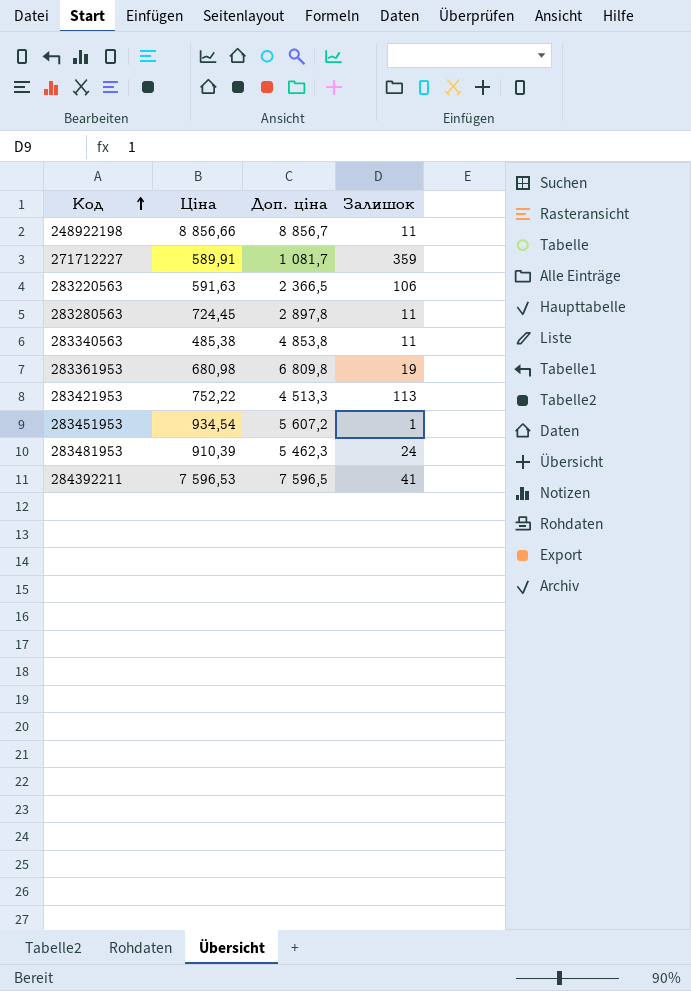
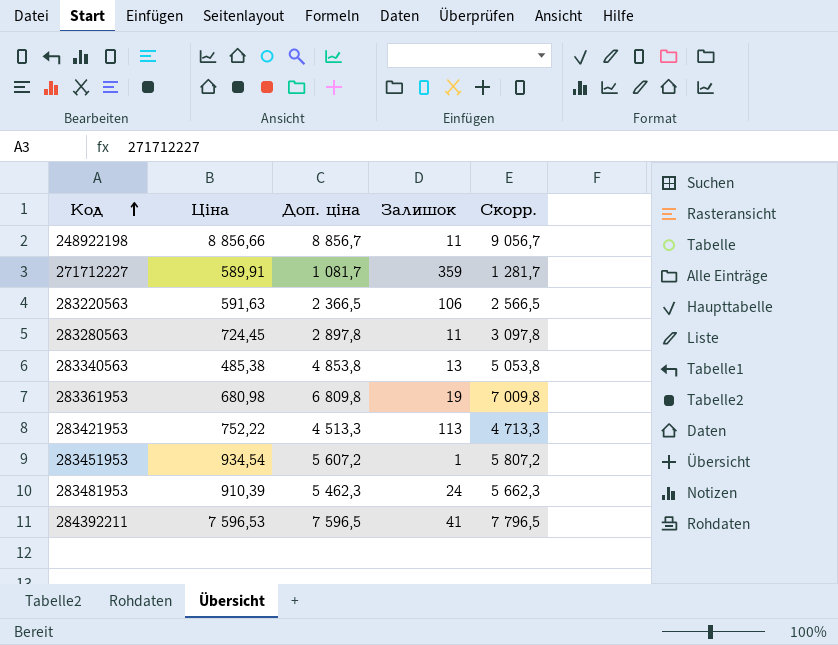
column Скорр. | formula: none -> [Доп. ціна] + 200
283340563 | Залишок: 11 -> 13

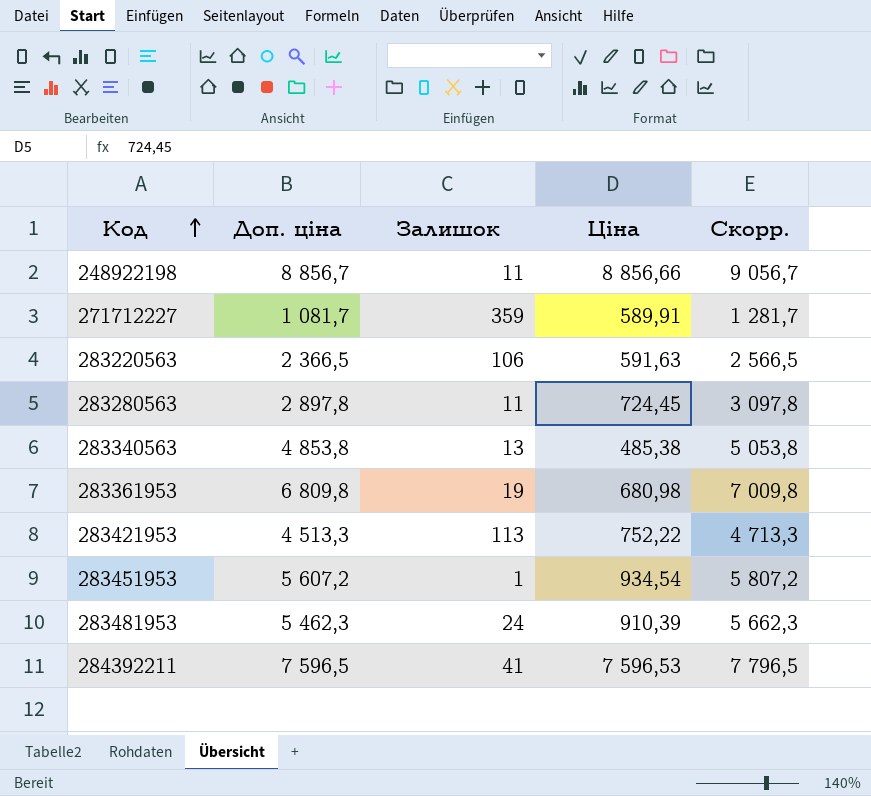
column Ціна | position: 2 -> 4

